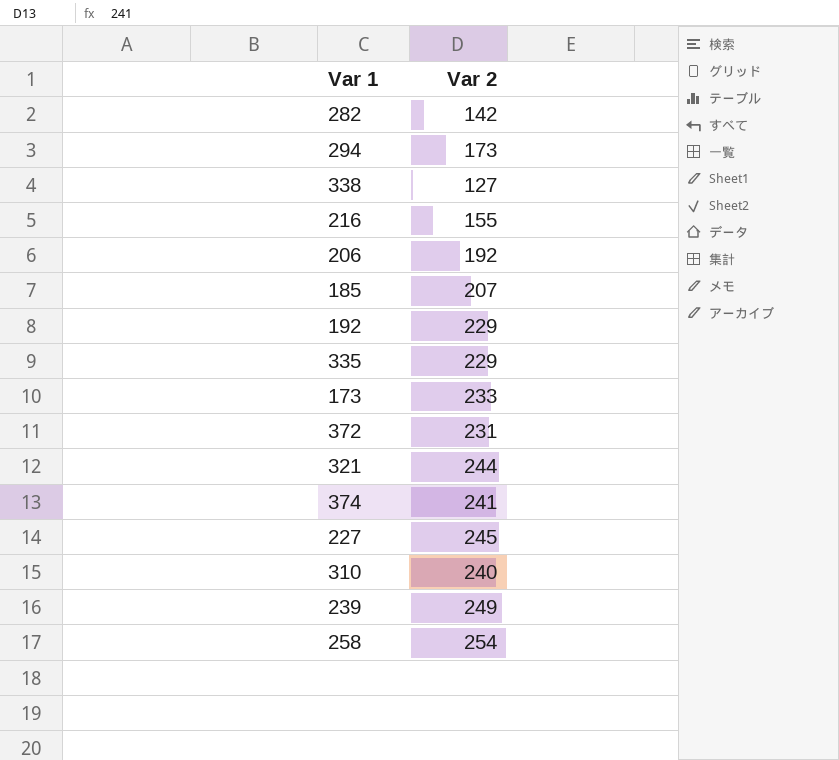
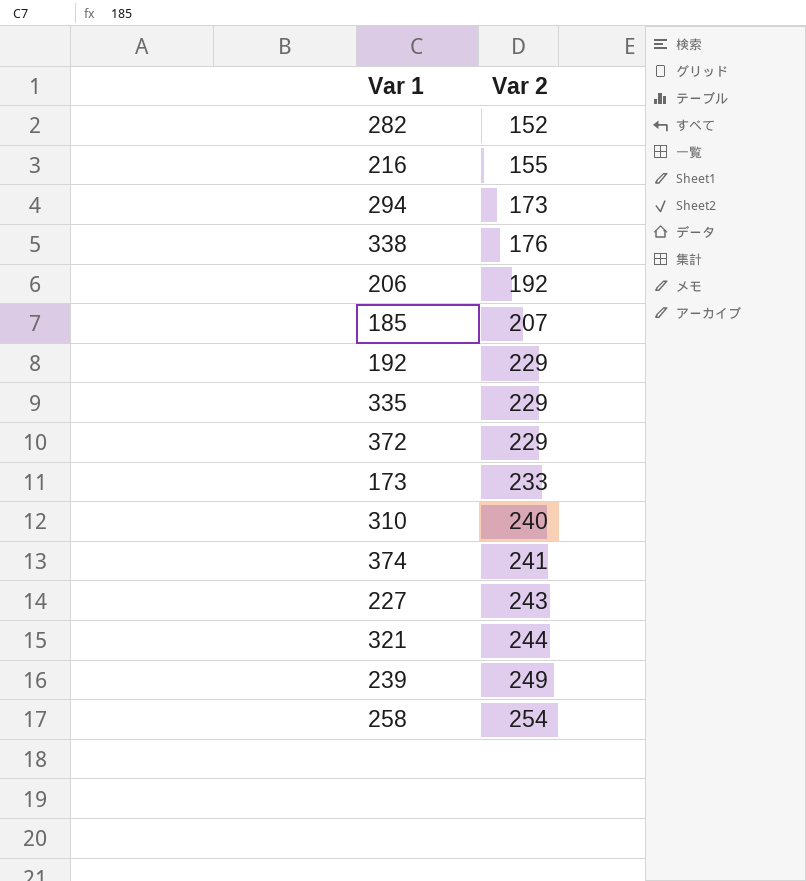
row order: none -> Var 2 ascending
282 | Var 2: 142 -> 152
338 | Var 2: 127 -> 176
372 | Var 2: 231 -> 229
227 | Var 2: 245 -> 243

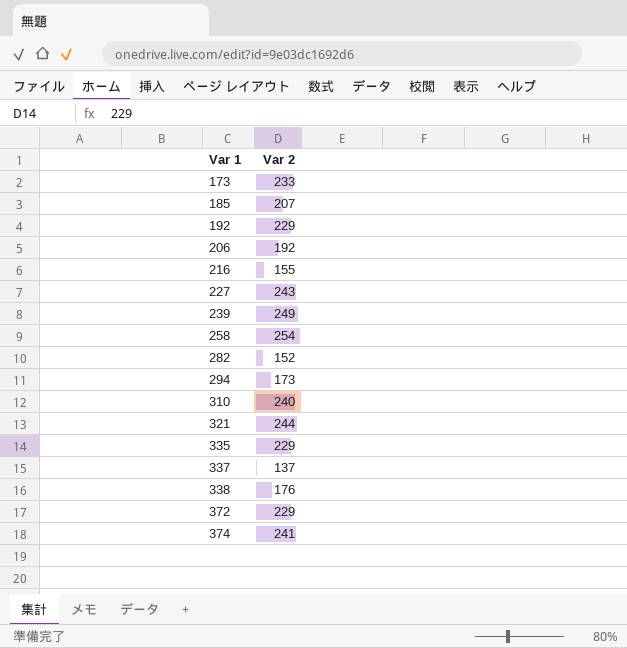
row order: Var 2 ascending -> Var 1 ascending
row 337: none -> 137

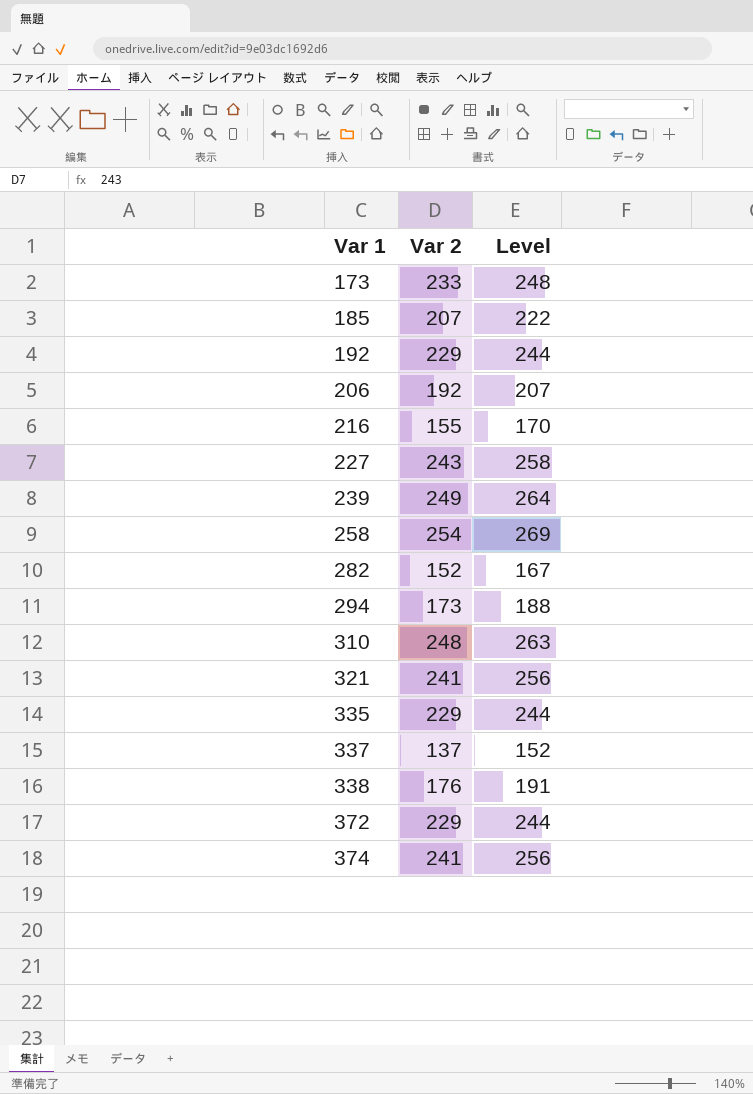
column Level | formula: none -> [Var 2] + 15
310 | Var 2: 240 -> 248
321 | Var 2: 244 -> 241

